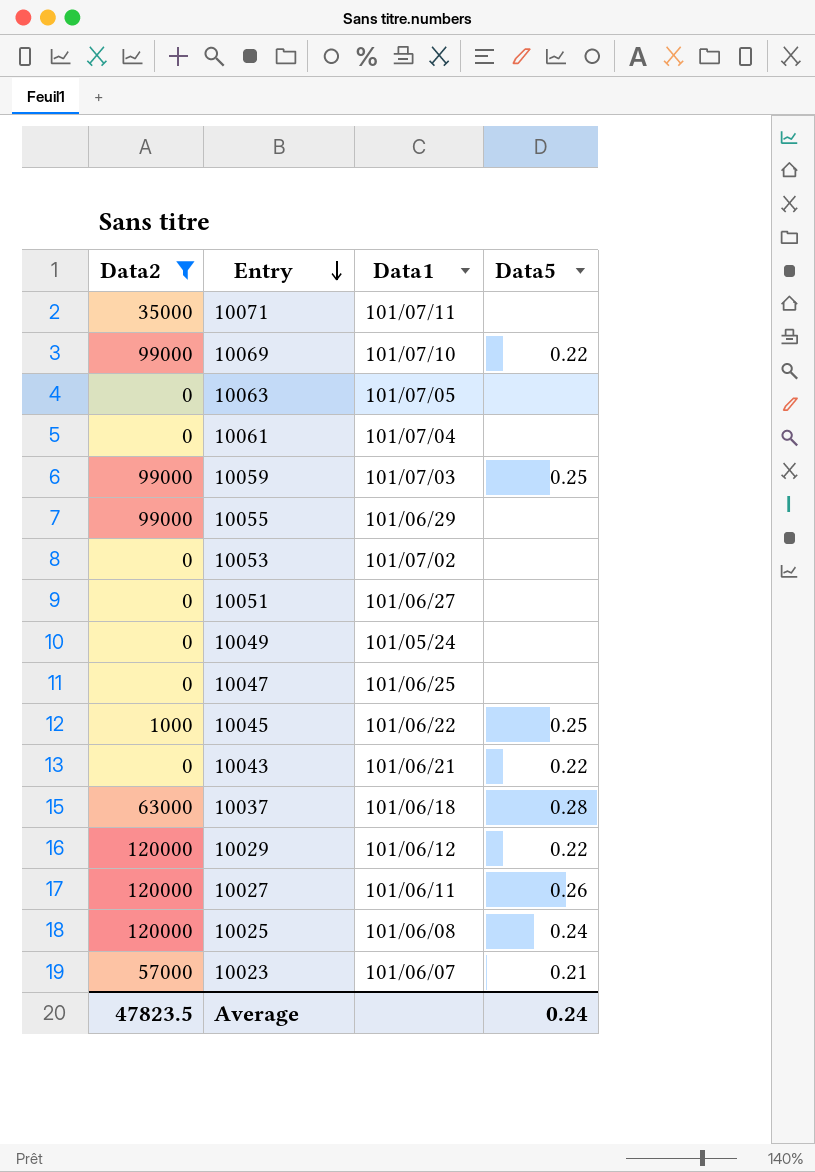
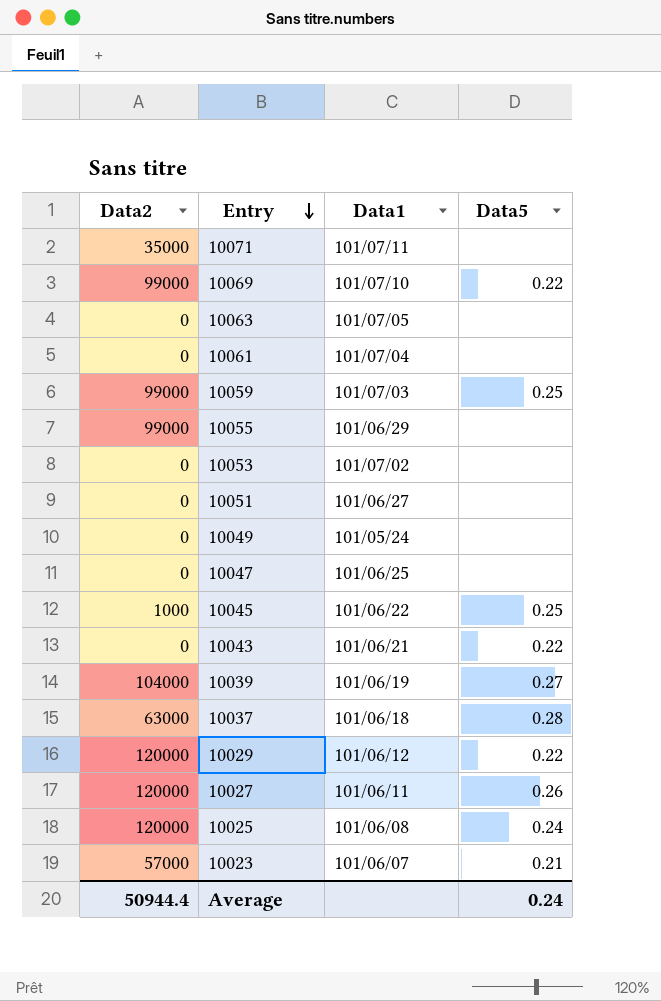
filter: Data2 != 104000 -> none
Average | Data2: 47823.5 -> 50944.4

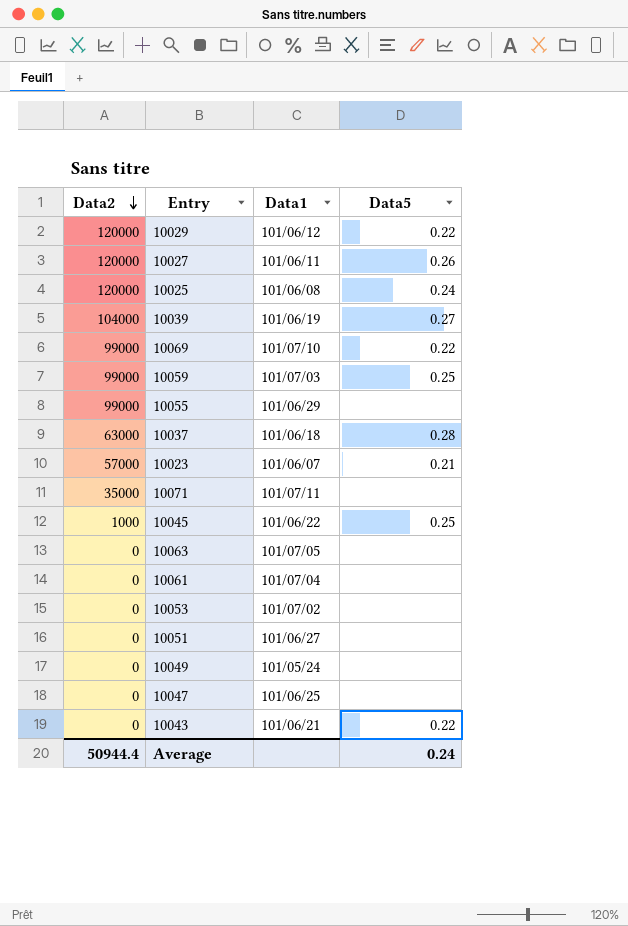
row order: Entry descending -> Data2 descending

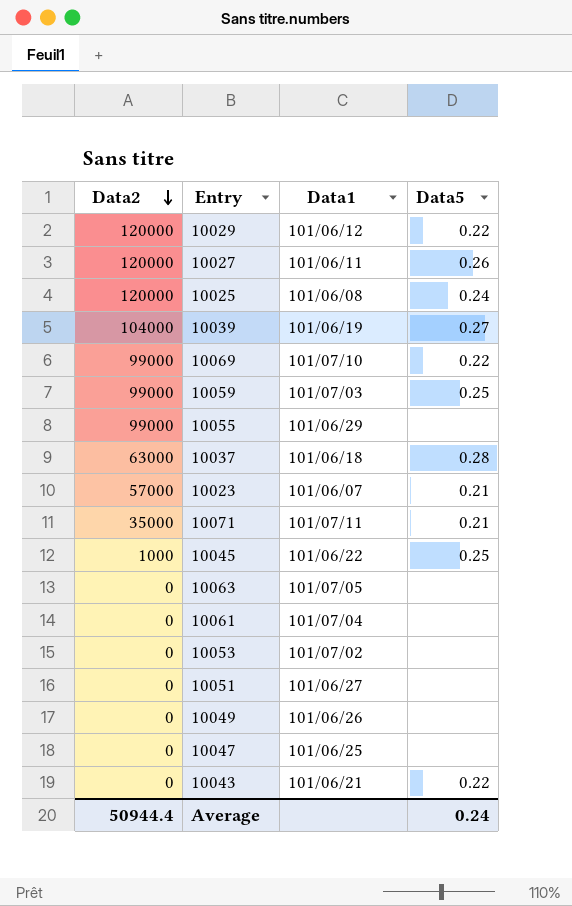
10071 | Data5: none -> 0.21
10049 | Data1: 101/05/24 -> 101/06/26

